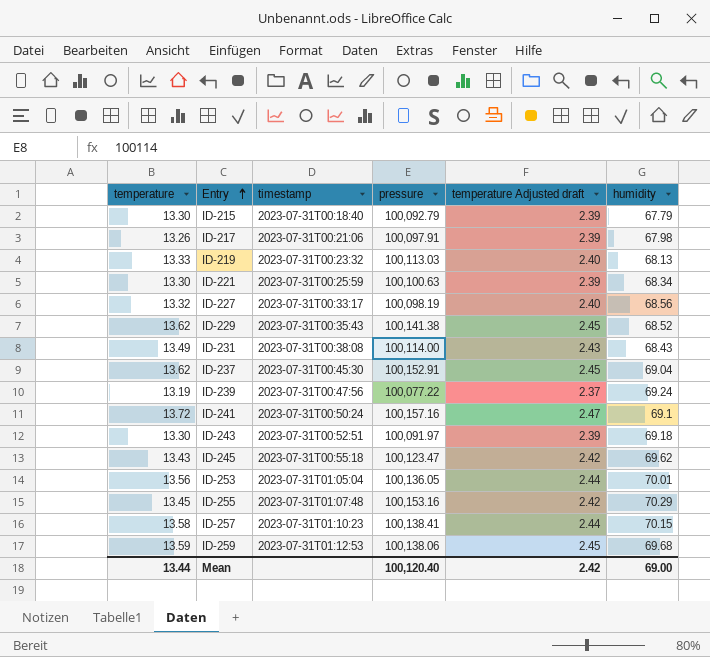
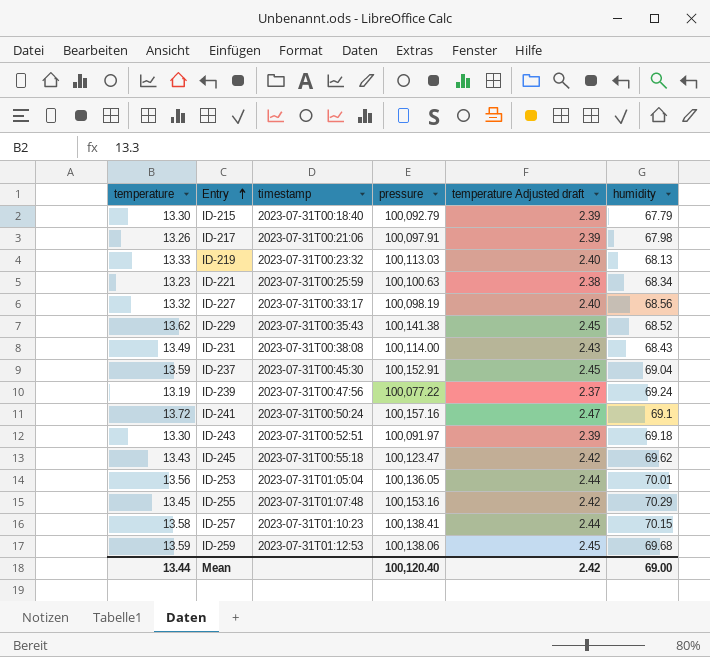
ID-221 | temperature: 13.30 -> 13.23
ID-221 | temperature Adjusted draft: 2.39 -> 2.38
ID-237 | temperature: 13.62 -> 13.59

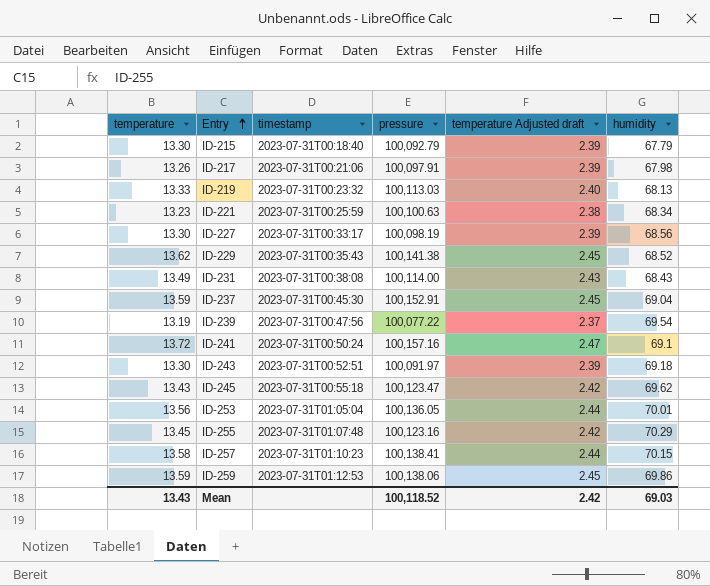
ID-227 | temperature: 13.32 -> 13.30
ID-227 | temperature Adjusted draft: 2.40 -> 2.39
ID-239 | humidity: 69.24 -> 69.54
ID-255 | pressure: 100,153.16 -> 100,123.16
ID-259 | humidity: 69.68 -> 69.86
Mean | temperature: 13.44 -> 13.43
Mean | pressure: 100,120.40 -> 100,118.52
Mean | humidity: 69.00 -> 69.03

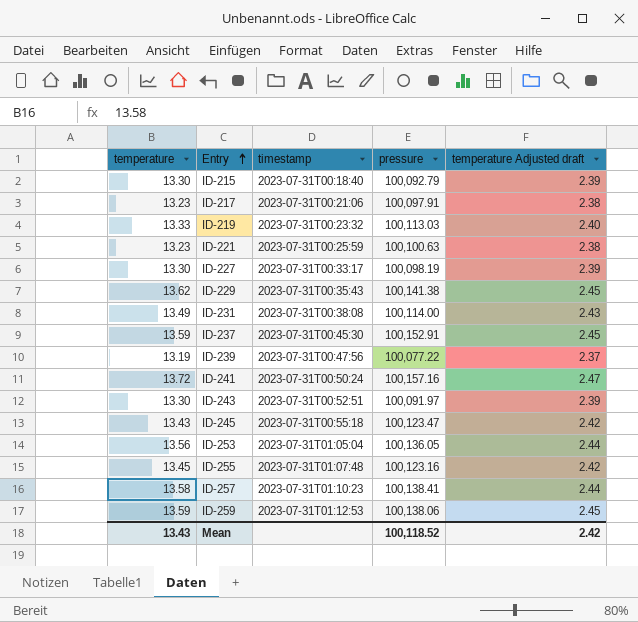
column humidity | position: 6 -> none
ID-217 | temperature: 13.26 -> 13.23
ID-217 | temperature Adjusted draft: 2.39 -> 2.38

